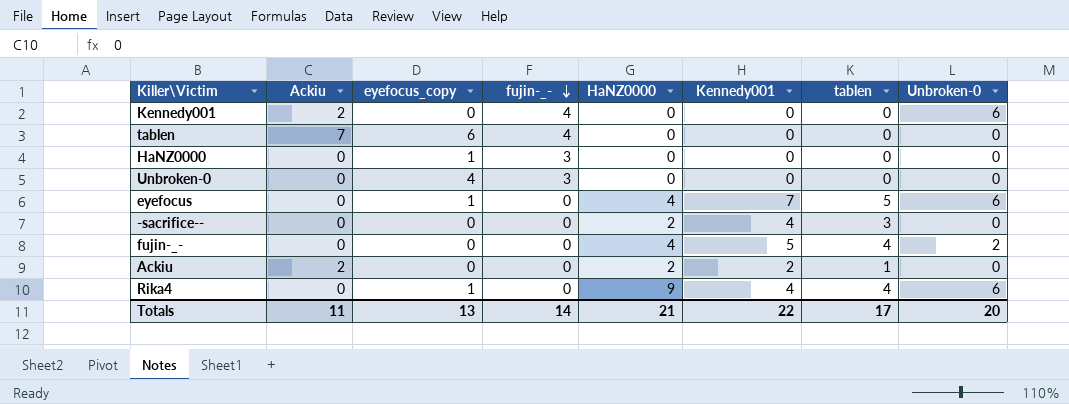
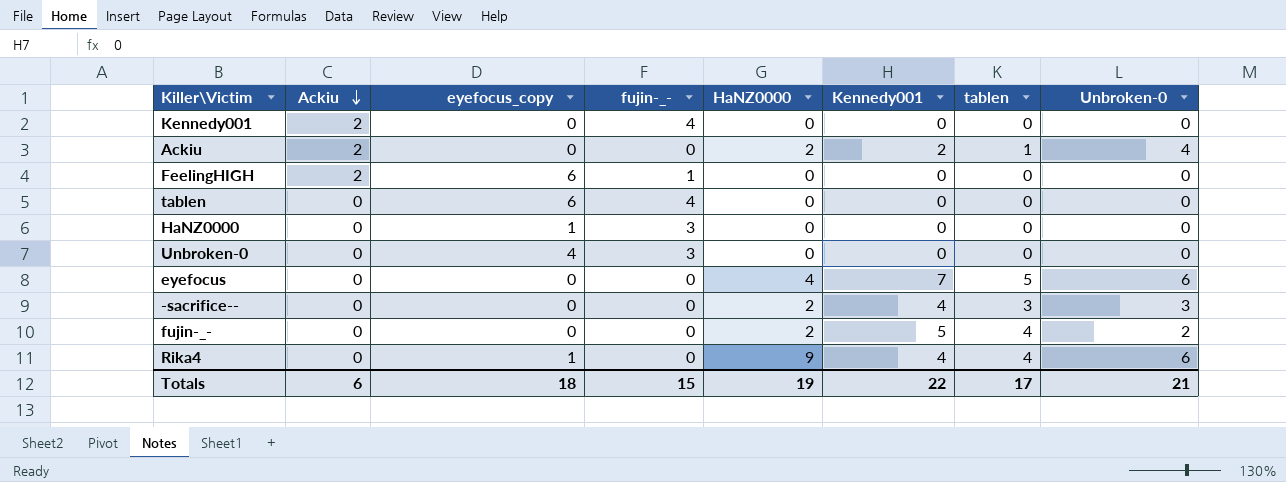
row order: fujin-_- descending -> Ackiu descending
Kennedy001 | Unbroken-0: 6 -> 0
Ackiu | Unbroken-0: 0 -> 4
row FeelingHIGH: none -> 2 | 6 | 1 | 0 | 0 | 0 | 0
tablen | Ackiu: 7 -> 0
eyefocus | eyefocus_copy: 1 -> 0
-sacrifice-- | Unbroken-0: 0 -> 3
fujin-_- | HaNZ0000: 4 -> 2
Totals | Ackiu: 11 -> 6
Totals | eyefocus_copy: 13 -> 18
Totals | fujin-_-: 14 -> 15
Totals | HaNZ0000: 21 -> 19
Totals | Unbroken-0: 20 -> 21

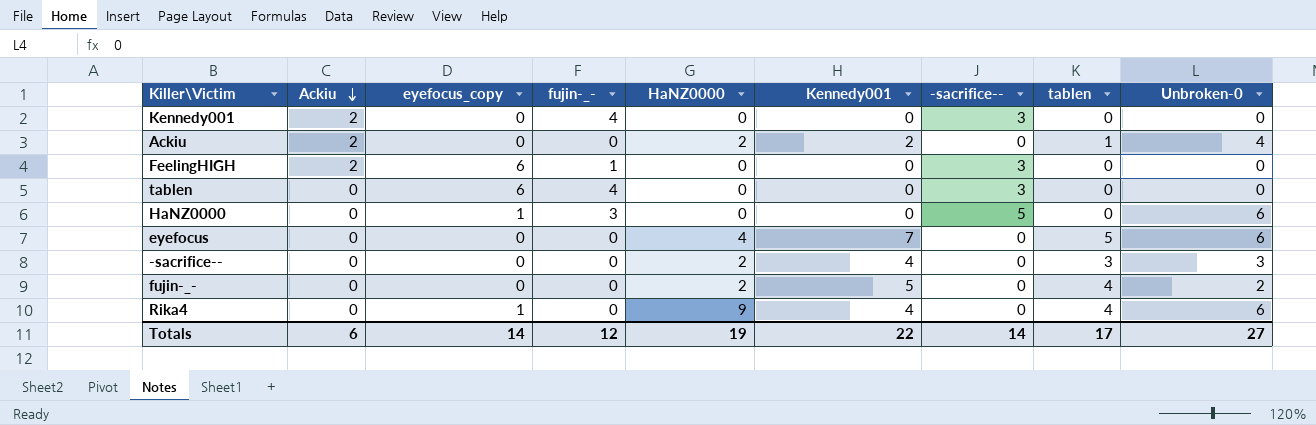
column -sacrifice-- | position: none -> 7
row Unbroken-0: 0 | 4 | 3 | 0 | 0 | 0 | 0 -> none
HaNZ0000 | Unbroken-0: 0 -> 6
Totals | eyefocus_copy: 18 -> 14
Totals | fujin-_-: 15 -> 12
Totals | Unbroken-0: 21 -> 27

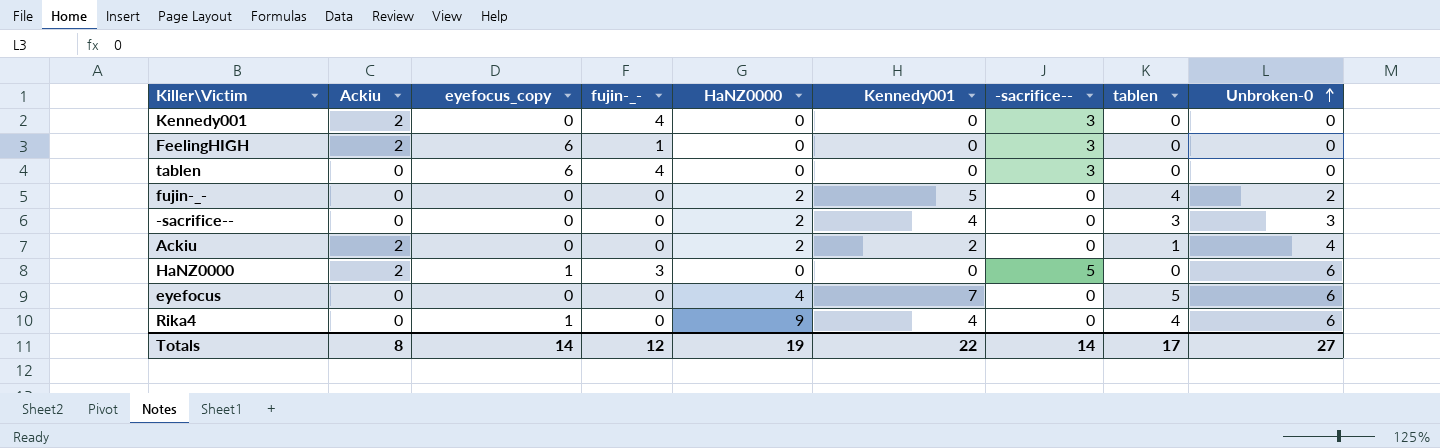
row order: Ackiu descending -> Unbroken-0 ascending
HaNZ0000 | Ackiu: 0 -> 2
Totals | Ackiu: 6 -> 8

